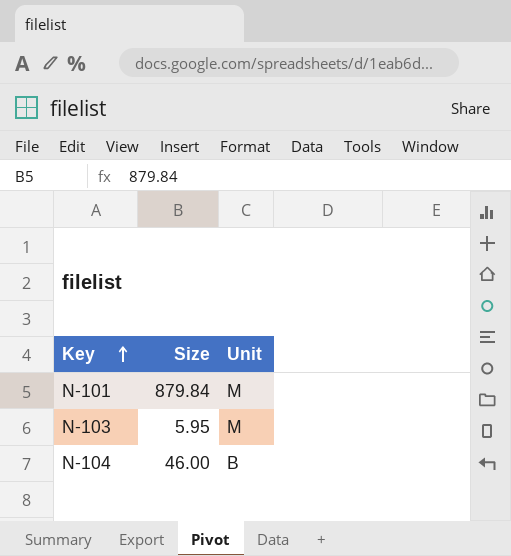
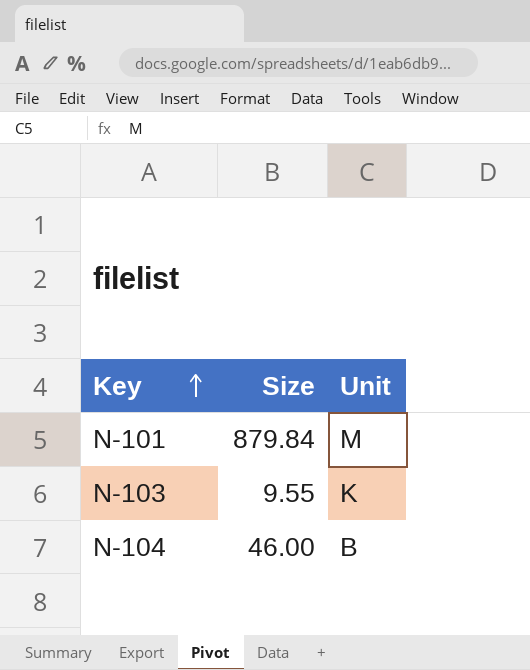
N-103 | Size: 5.95 -> 9.55
N-103 | Unit: M -> K

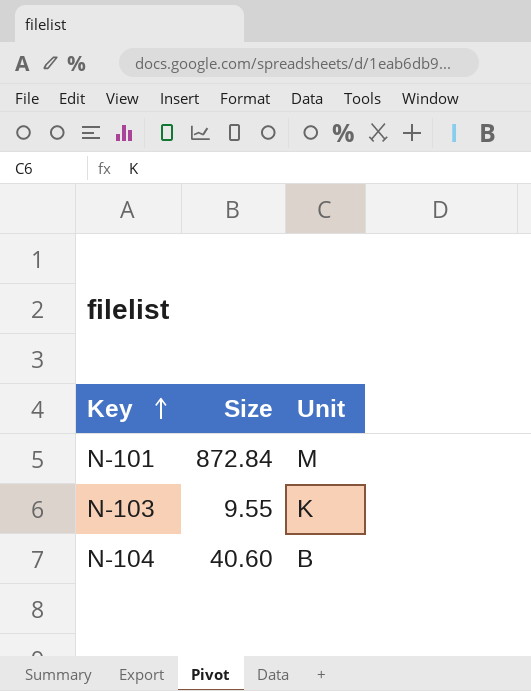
N-101 | Size: 879.84 -> 872.84
N-104 | Size: 46.00 -> 40.60

